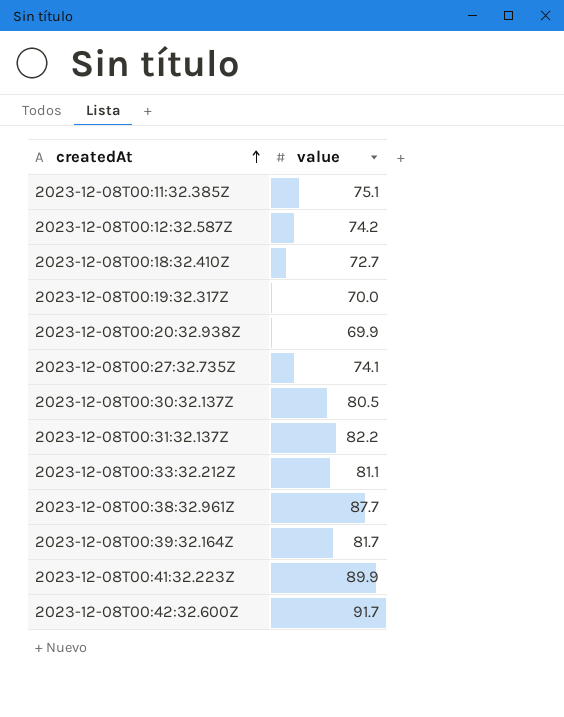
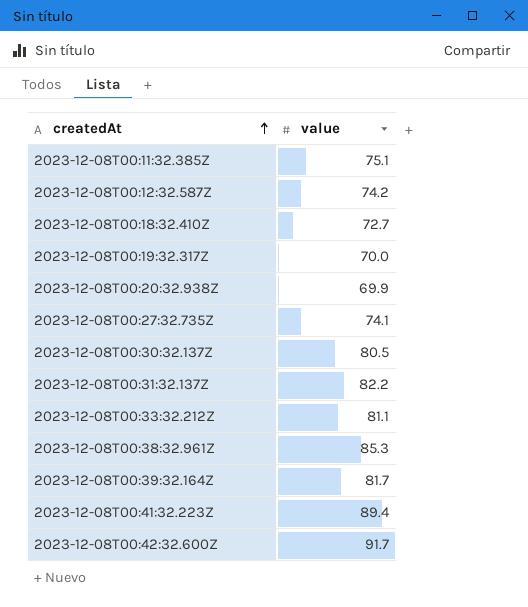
2023-12-08T00:38:32.961Z | value: 87.7 -> 85.3
2023-12-08T00:41:32.223Z | value: 89.9 -> 89.4

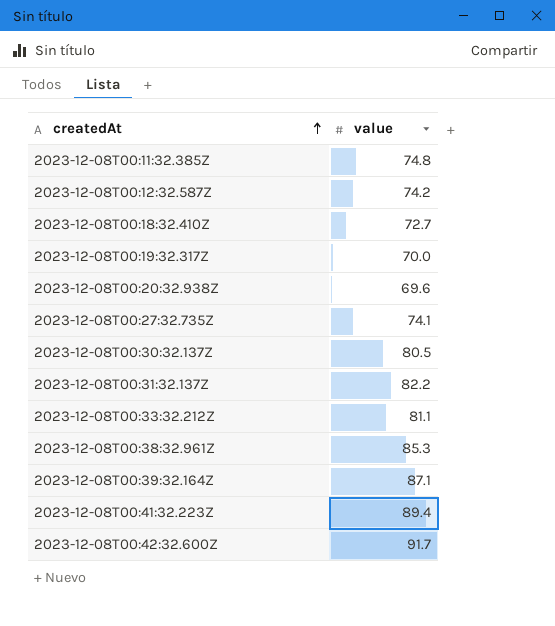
2023-12-08T00:11:32.385Z | value: 75.1 -> 74.8
2023-12-08T00:20:32.938Z | value: 69.9 -> 69.6
2023-12-08T00:39:32.164Z | value: 81.7 -> 87.1

